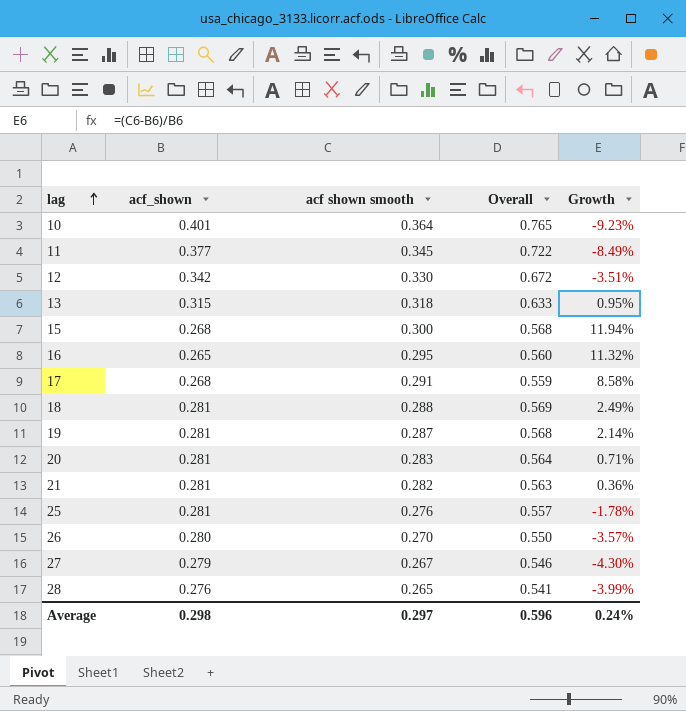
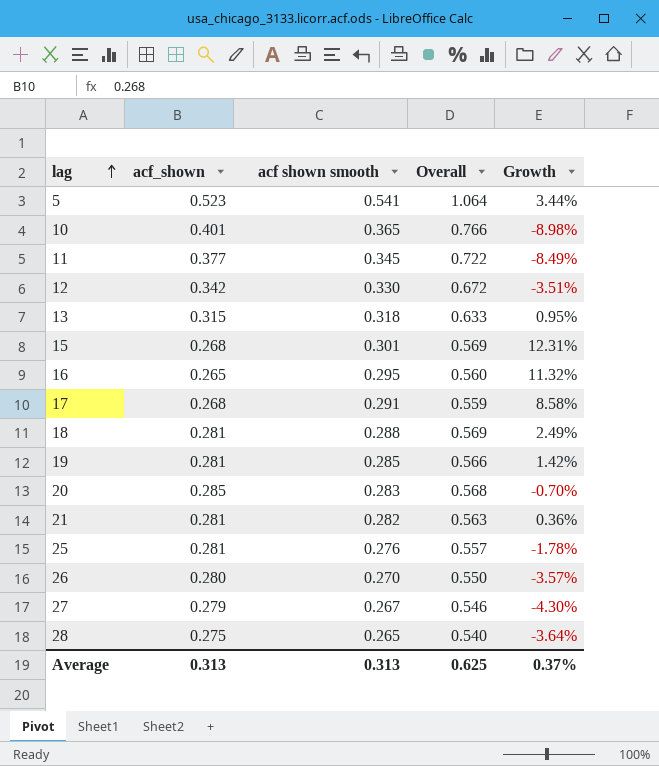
row 5: none -> 0.523 | 0.541 | 1.064 | 3.44%
10 | acf shown smooth: 0.364 -> 0.365
10 | Overall: 0.765 -> 0.766
10 | Growth: -9.23% -> -8.98%
15 | acf shown smooth: 0.300 -> 0.301
15 | Overall: 0.568 -> 0.569
15 | Growth: 11.94% -> 12.31%
19 | acf shown smooth: 0.287 -> 0.285
19 | Overall: 0.568 -> 0.566
19 | Growth: 2.14% -> 1.42%
20 | acf_shown: 0.281 -> 0.285
20 | Overall: 0.564 -> 0.568
20 | Growth: 0.71% -> -0.70%
28 | acf_shown: 0.276 -> 0.275
28 | Overall: 0.541 -> 0.540
28 | Growth: -3.99% -> -3.64%
Average | acf_shown: 0.298 -> 0.313
Average | acf shown smooth: 0.297 -> 0.313
Average | Overall: 0.596 -> 0.625
Average | Growth: 0.24% -> 0.37%

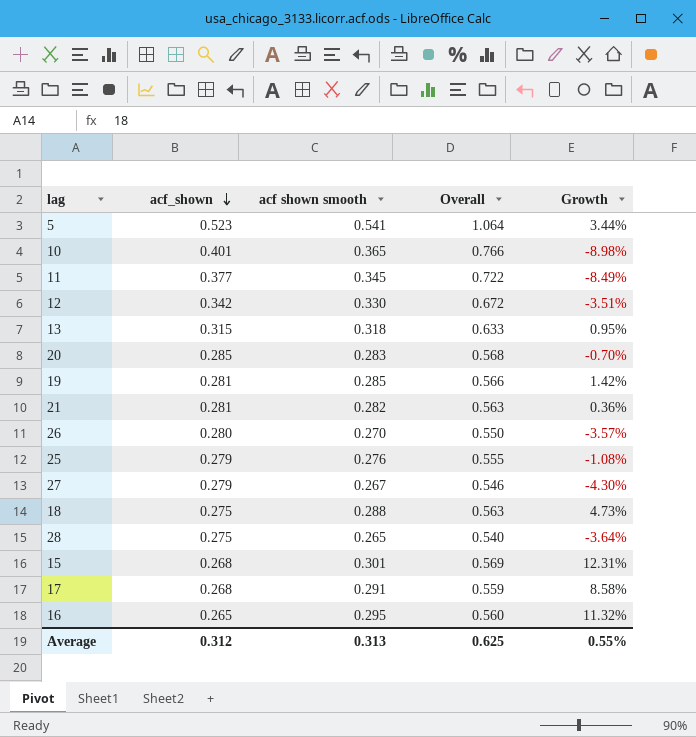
row order: lag ascending -> acf_shown descending
25 | acf_shown: 0.281 -> 0.279
25 | Overall: 0.557 -> 0.555
25 | Growth: -1.78% -> -1.08%
18 | acf_shown: 0.281 -> 0.275
18 | Overall: 0.569 -> 0.563
18 | Growth: 2.49% -> 4.73%
Average | acf_shown: 0.313 -> 0.312
Average | Growth: 0.37% -> 0.55%

